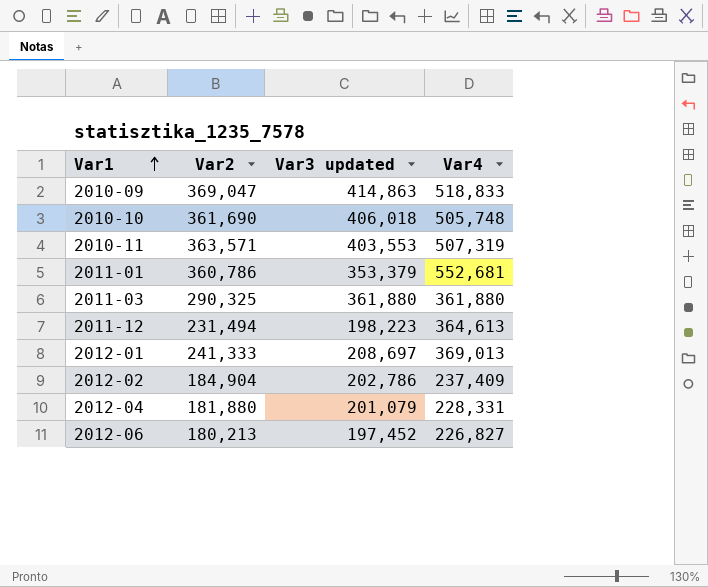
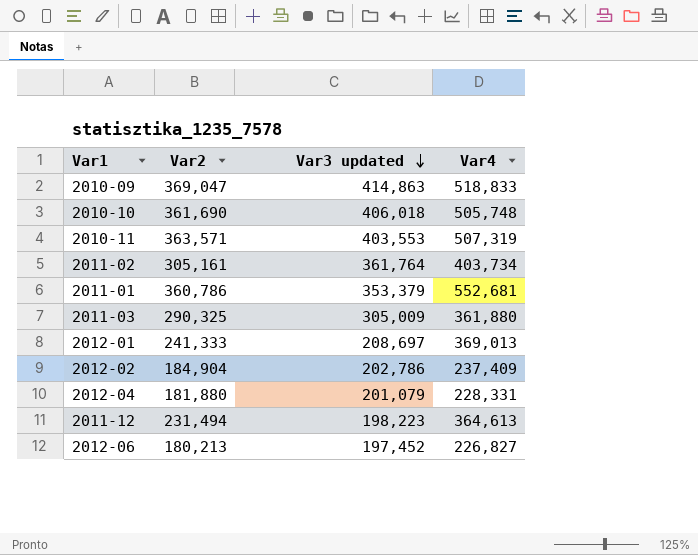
row order: Var1 ascending -> Var3 updated descending
row 2011-02: none -> 305,161 | 361,764 | 403,734
2011-03 | Var3 updated: 361,880 -> 305,009

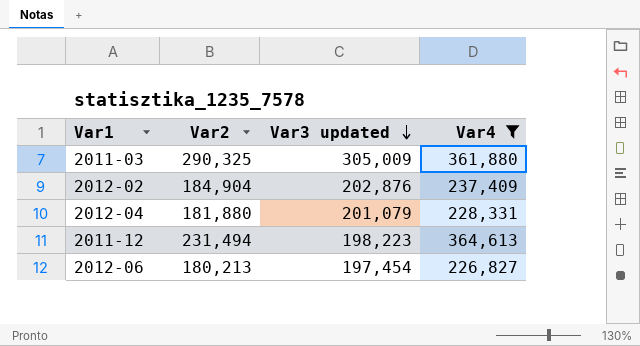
filter: none -> Var4 <= 364,613
2012-02 | Var3 updated: 202,786 -> 202,876
2012-06 | Var3 updated: 197,452 -> 197,454

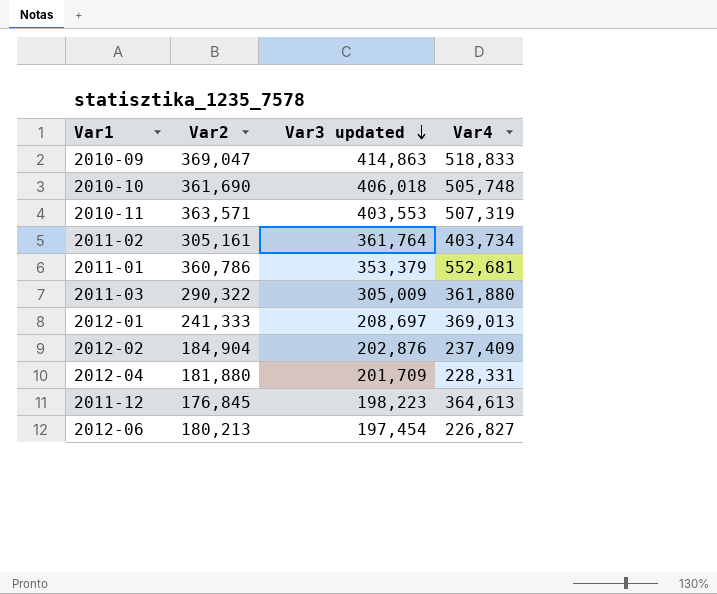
filter: Var4 <= 364,613 -> none
2011-03 | Var2: 290,325 -> 290,322
2012-04 | Var3 updated: 201,079 -> 201,709
2011-12 | Var2: 231,494 -> 176,845

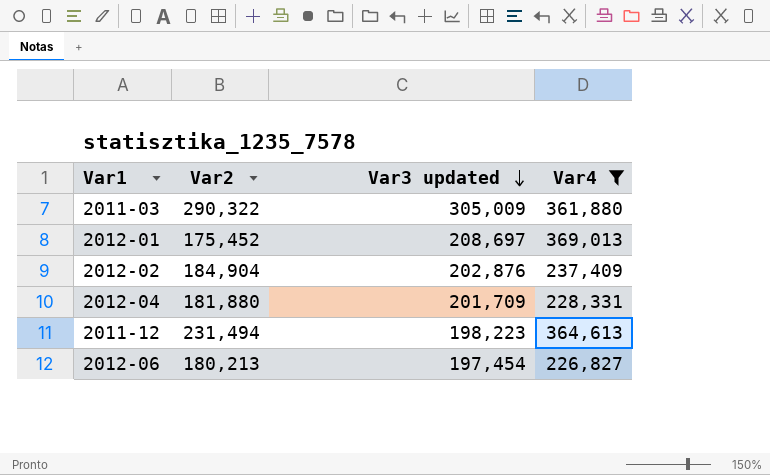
filter: none -> Var4 <= 369,013
2012-01 | Var2: 241,333 -> 175,452
2011-12 | Var2: 176,845 -> 231,494

